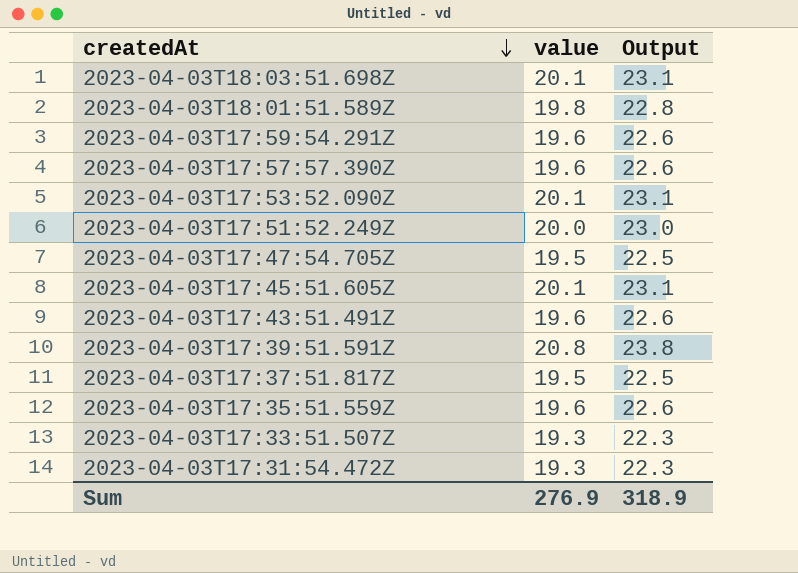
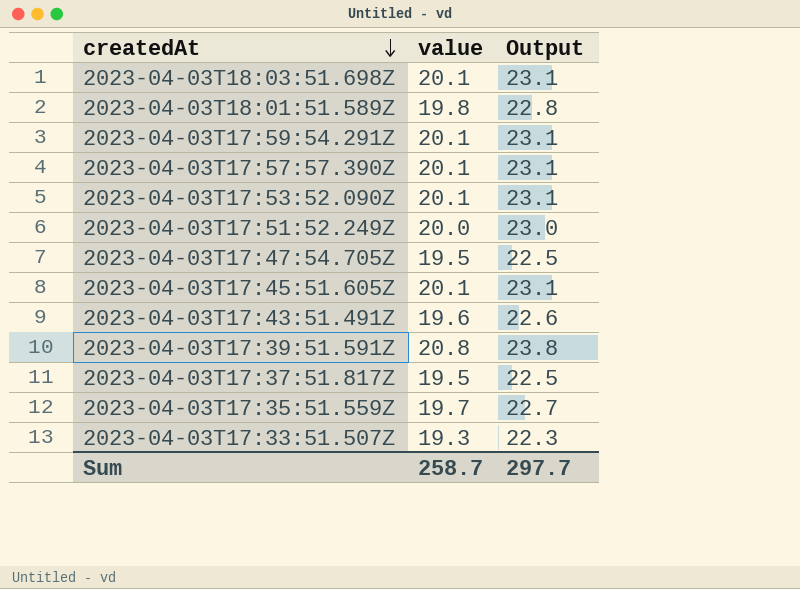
row 2023-04-03T17:31:54.472Z: 19.3 | 22.3 -> none
2023-04-03T17:59:54.291Z | value: 19.6 -> 20.1
2023-04-03T17:59:54.291Z | Output: 22.6 -> 23.1
2023-04-03T17:57:57.390Z | value: 19.6 -> 20.1
2023-04-03T17:57:57.390Z | Output: 22.6 -> 23.1
2023-04-03T17:35:51.559Z | value: 19.6 -> 19.7
2023-04-03T17:35:51.559Z | Output: 22.6 -> 22.7
Sum | value: 276.9 -> 258.7
Sum | Output: 318.9 -> 297.7

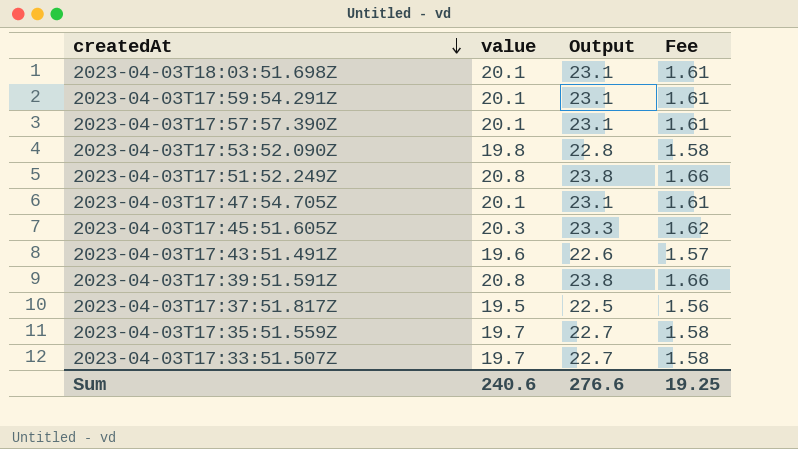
column Fee | formula: none -> [value] * 0.08
row 2023-04-03T18:01:51.589Z: 19.8 | 22.8 -> none
2023-04-03T17:53:52.090Z | value: 20.1 -> 19.8
2023-04-03T17:53:52.090Z | Output: 23.1 -> 22.8
2023-04-03T17:51:52.249Z | value: 20.0 -> 20.8
2023-04-03T17:51:52.249Z | Output: 23.0 -> 23.8
2023-04-03T17:47:54.705Z | value: 19.5 -> 20.1
2023-04-03T17:47:54.705Z | Output: 22.5 -> 23.1
2023-04-03T17:45:51.605Z | value: 20.1 -> 20.3
2023-04-03T17:45:51.605Z | Output: 23.1 -> 23.3
2023-04-03T17:33:51.507Z | value: 19.3 -> 19.7
2023-04-03T17:33:51.507Z | Output: 22.3 -> 22.7
Sum | value: 258.7 -> 240.6
Sum | Output: 297.7 -> 276.6

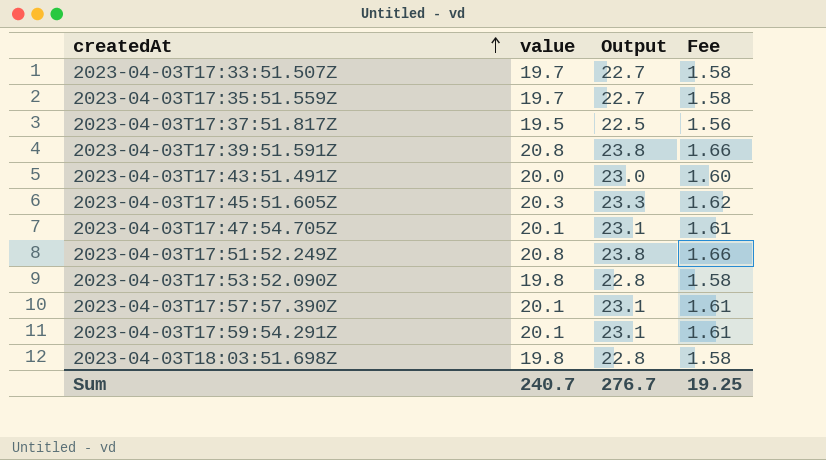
row order: createdAt descending -> createdAt ascending
2023-04-03T17:43:51.491Z | value: 19.6 -> 20.0
2023-04-03T17:43:51.491Z | Output: 22.6 -> 23.0
2023-04-03T17:43:51.491Z | Fee: 1.57 -> 1.60
2023-04-03T18:03:51.698Z | value: 20.1 -> 19.8
2023-04-03T18:03:51.698Z | Output: 23.1 -> 22.8
2023-04-03T18:03:51.698Z | Fee: 1.61 -> 1.58
Sum | value: 240.6 -> 240.7
Sum | Output: 276.6 -> 276.7

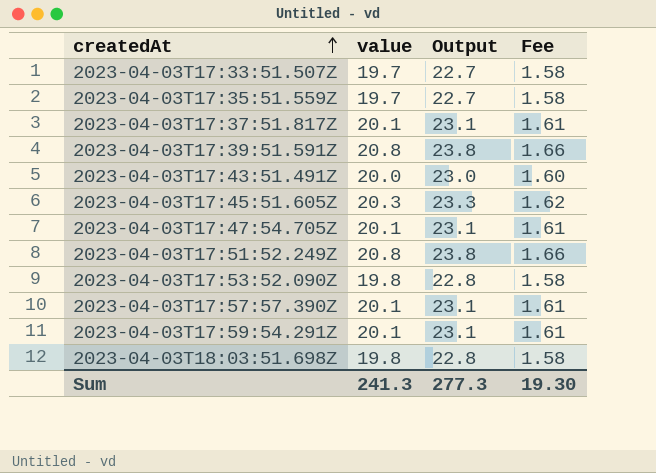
2023-04-03T17:37:51.817Z | value: 19.5 -> 20.1
2023-04-03T17:37:51.817Z | Output: 22.5 -> 23.1
2023-04-03T17:37:51.817Z | Fee: 1.56 -> 1.61
Sum | value: 240.7 -> 241.3
Sum | Output: 276.7 -> 277.3
Sum | Fee: 19.25 -> 19.30

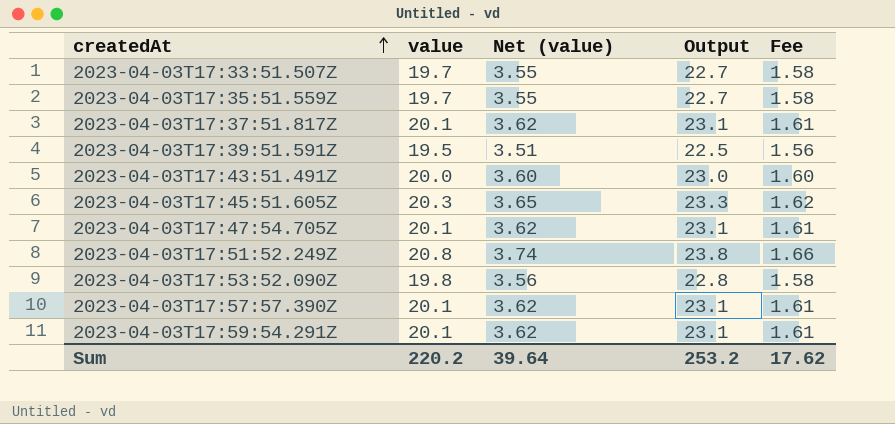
column Net (value) | formula: none -> [value] * 0.18
row 2023-04-03T18:03:51.698Z: 19.8 | 22.8 | 1.58 -> none
2023-04-03T17:39:51.591Z | value: 20.8 -> 19.5
2023-04-03T17:39:51.591Z | Output: 23.8 -> 22.5
2023-04-03T17:39:51.591Z | Fee: 1.66 -> 1.56
Sum | value: 241.3 -> 220.2
Sum | Output: 277.3 -> 253.2
Sum | Fee: 19.30 -> 17.62

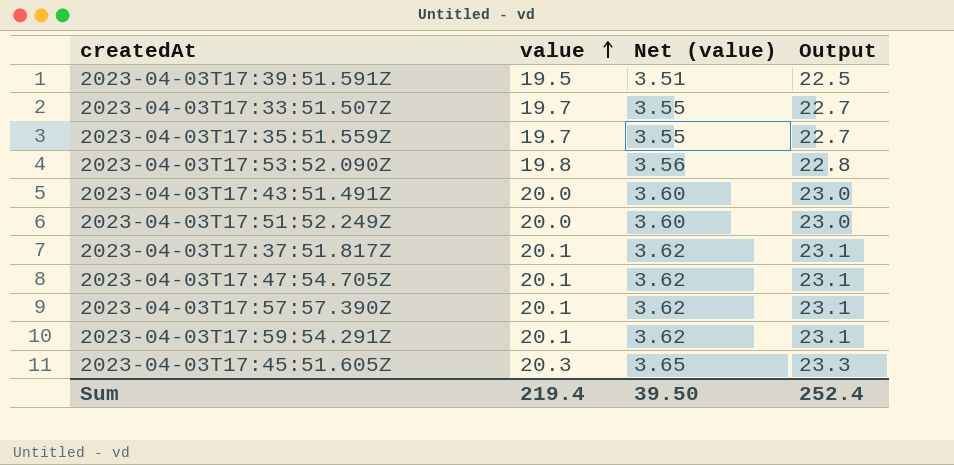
row order: createdAt ascending -> value ascending
column Fee | formula: [value] * 0.08 -> none
2023-04-03T17:51:52.249Z | value: 20.8 -> 20.0
2023-04-03T17:51:52.249Z | Net (value): 3.74 -> 3.60
2023-04-03T17:51:52.249Z | Output: 23.8 -> 23.0
Sum | value: 220.2 -> 219.4
Sum | Net (value): 39.64 -> 39.50
Sum | Output: 253.2 -> 252.4

